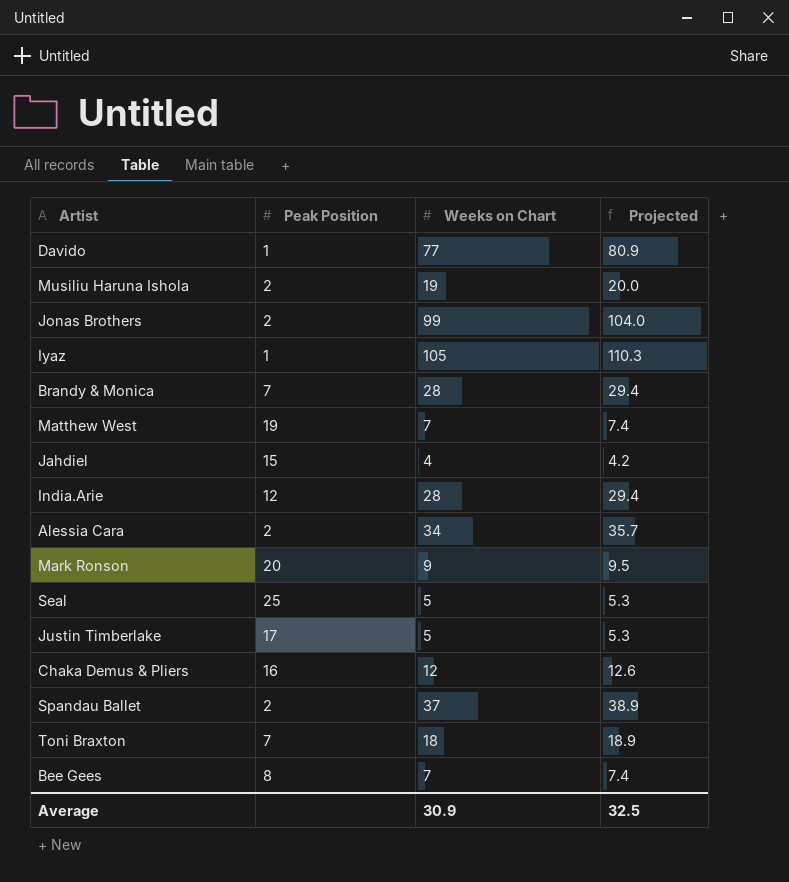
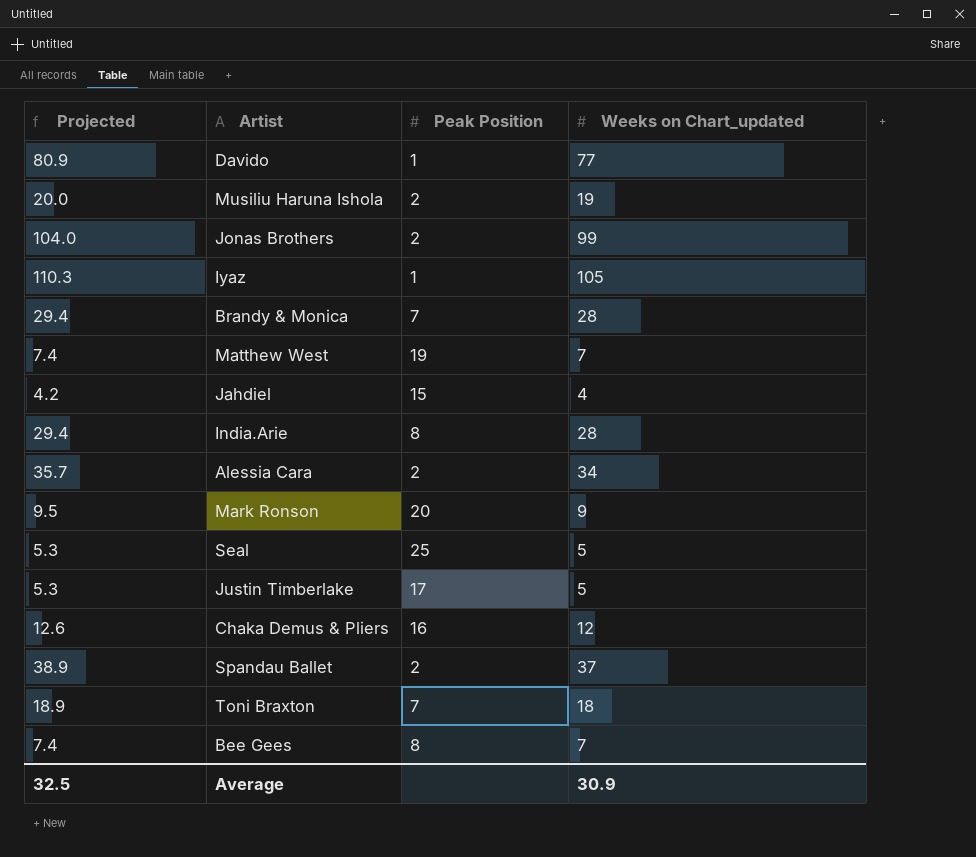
column Projected | position: 4 -> 1
column name: Weeks on Chart -> Weeks on Chart_updated
India.Arie | Peak Position: 12 -> 8

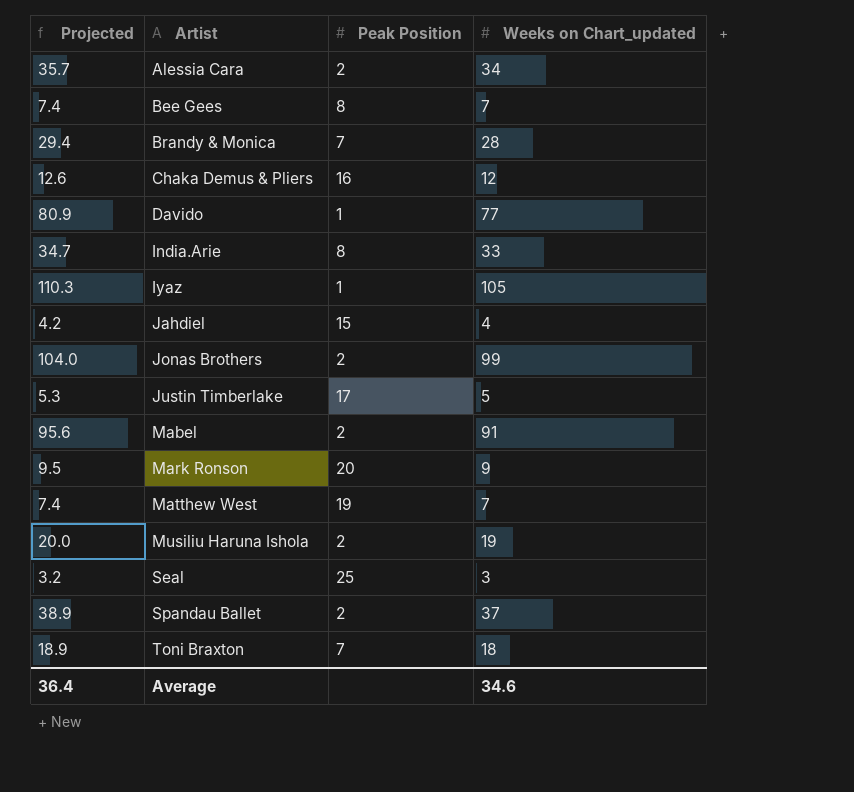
row order: none -> Artist ascending
India.Arie | Projected: 29.4 -> 34.7
India.Arie | Weeks on Chart_updated: 28 -> 33
row Mabel: none -> 95.6 | 2 | 91
Seal | Projected: 5.3 -> 3.2
Seal | Weeks on Chart_updated: 5 -> 3
Average | Projected: 32.5 -> 36.4
Average | Weeks on Chart_updated: 30.9 -> 34.6

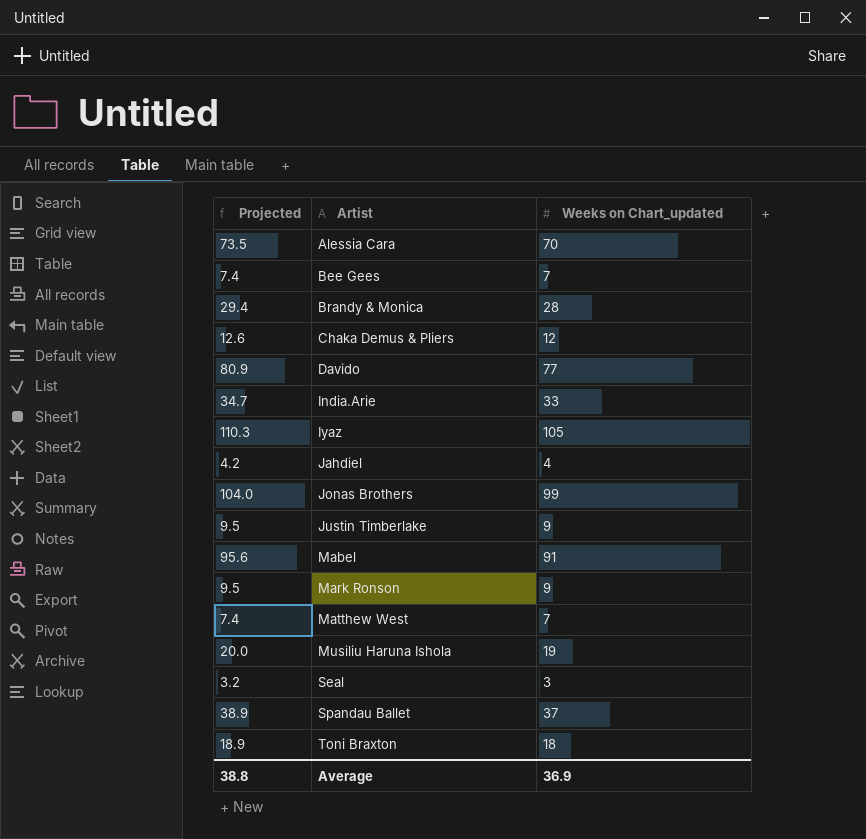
column Peak Position | position: 3 -> none
Alessia Cara | Projected: 35.7 -> 73.5
Alessia Cara | Weeks on Chart_updated: 34 -> 70
Justin Timberlake | Projected: 5.3 -> 9.5
Justin Timberlake | Weeks on Chart_updated: 5 -> 9
Average | Projected: 36.4 -> 38.8
Average | Weeks on Chart_updated: 34.6 -> 36.9

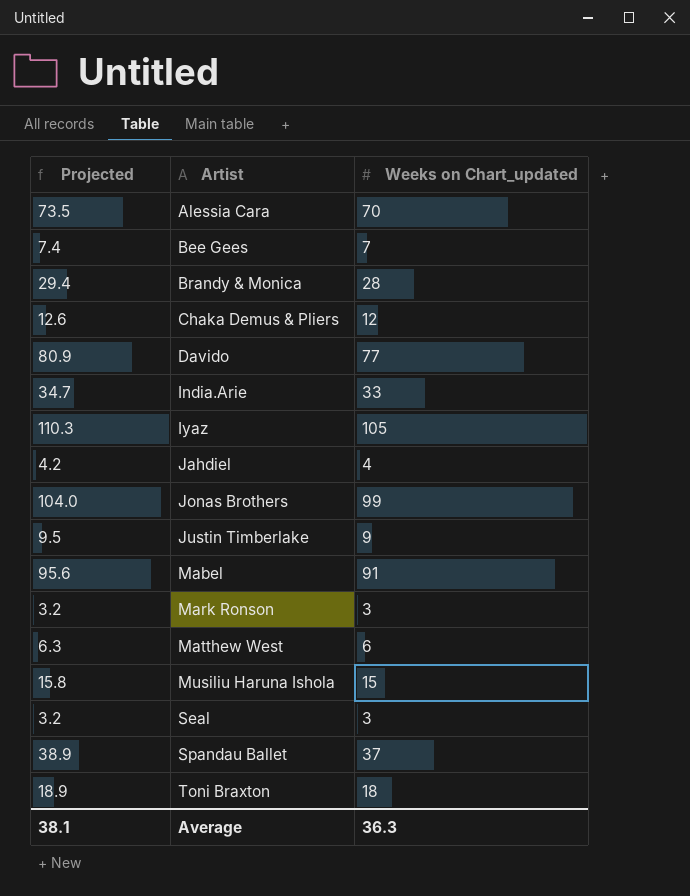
Mark Ronson | Projected: 9.5 -> 3.2
Mark Ronson | Weeks on Chart_updated: 9 -> 3
Matthew West | Projected: 7.4 -> 6.3
Matthew West | Weeks on Chart_updated: 7 -> 6
Musiliu Haruna Ishola | Projected: 20.0 -> 15.8
Musiliu Haruna Ishola | Weeks on Chart_updated: 19 -> 15
Average | Projected: 38.8 -> 38.1
Average | Weeks on Chart_updated: 36.9 -> 36.3

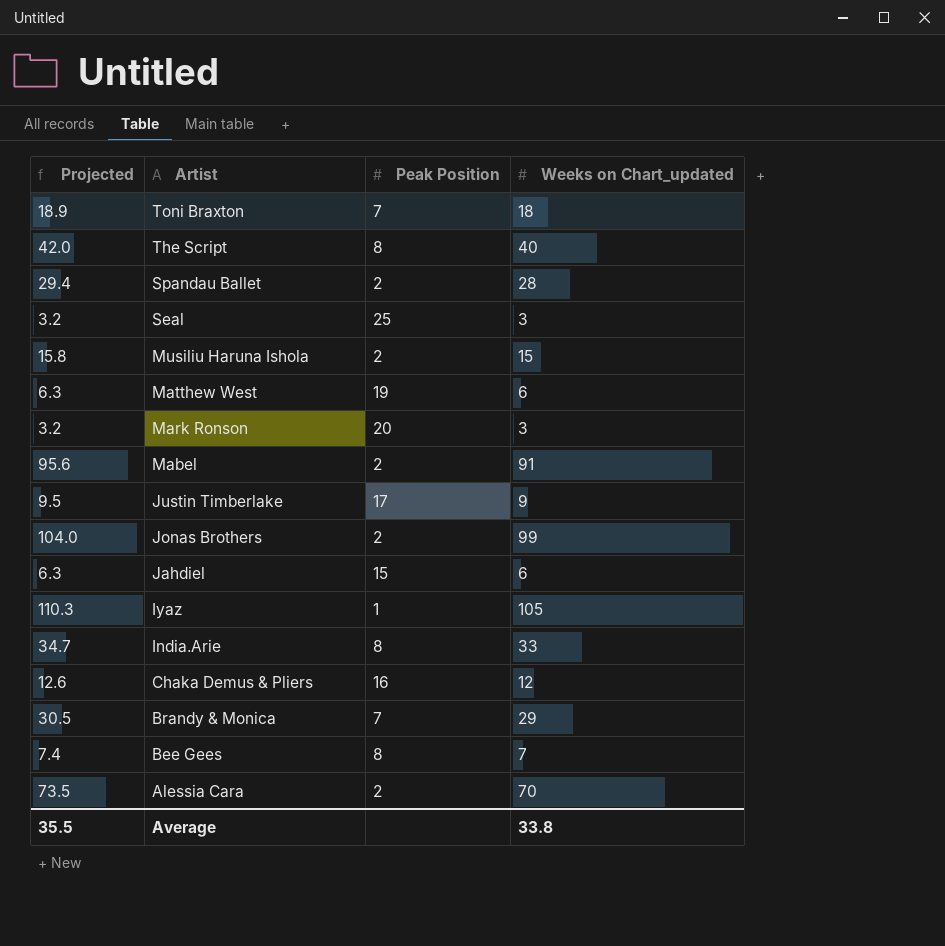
row order: Artist ascending -> Artist descending
column Peak Position | position: none -> 3
row Davido: 80.9 | 77 -> none
row The Script: none -> 42.0 | 8 | 40
Spandau Ballet | Projected: 38.9 -> 29.4
Spandau Ballet | Weeks on Chart_updated: 37 -> 28
Jahdiel | Projected: 4.2 -> 6.3
Jahdiel | Weeks on Chart_updated: 4 -> 6
Brandy & Monica | Projected: 29.4 -> 30.5
Brandy & Monica | Weeks on Chart_updated: 28 -> 29
Average | Projected: 38.1 -> 35.5
Average | Weeks on Chart_updated: 36.3 -> 33.8

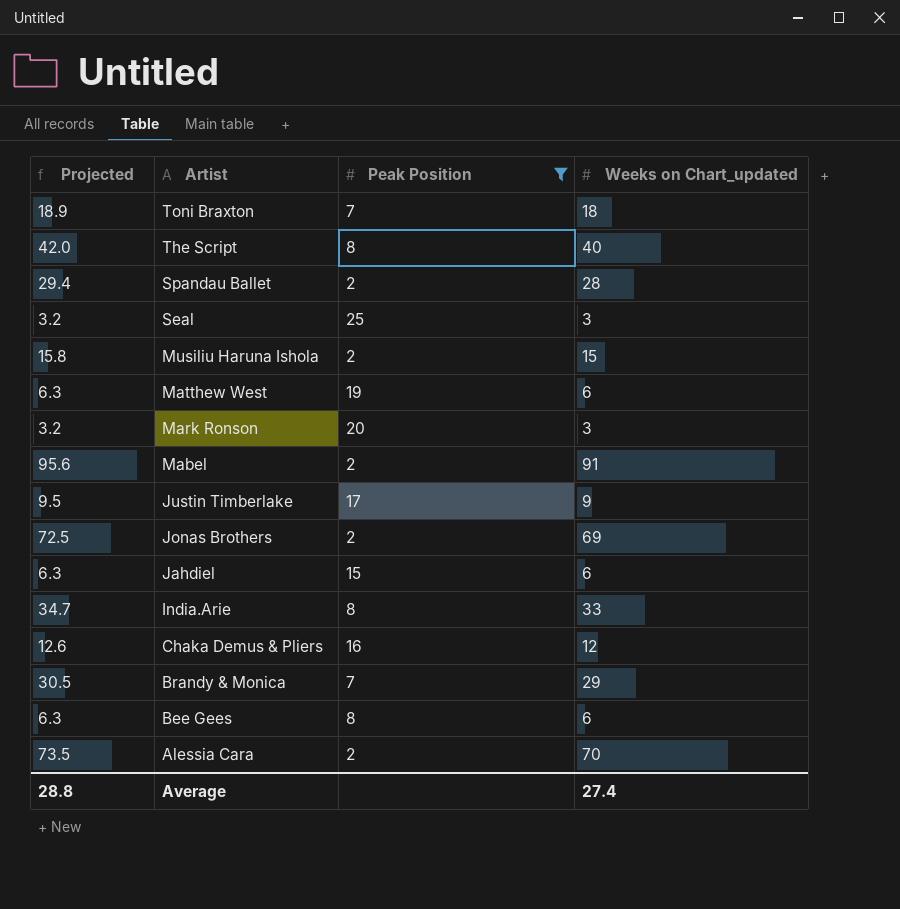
filter: none -> Peak Position != 1
Jonas Brothers | Projected: 104.0 -> 72.5
Jonas Brothers | Weeks on Chart_updated: 99 -> 69
Bee Gees | Projected: 7.4 -> 6.3
Bee Gees | Weeks on Chart_updated: 7 -> 6
Average | Projected: 35.5 -> 28.8
Average | Weeks on Chart_updated: 33.8 -> 27.4

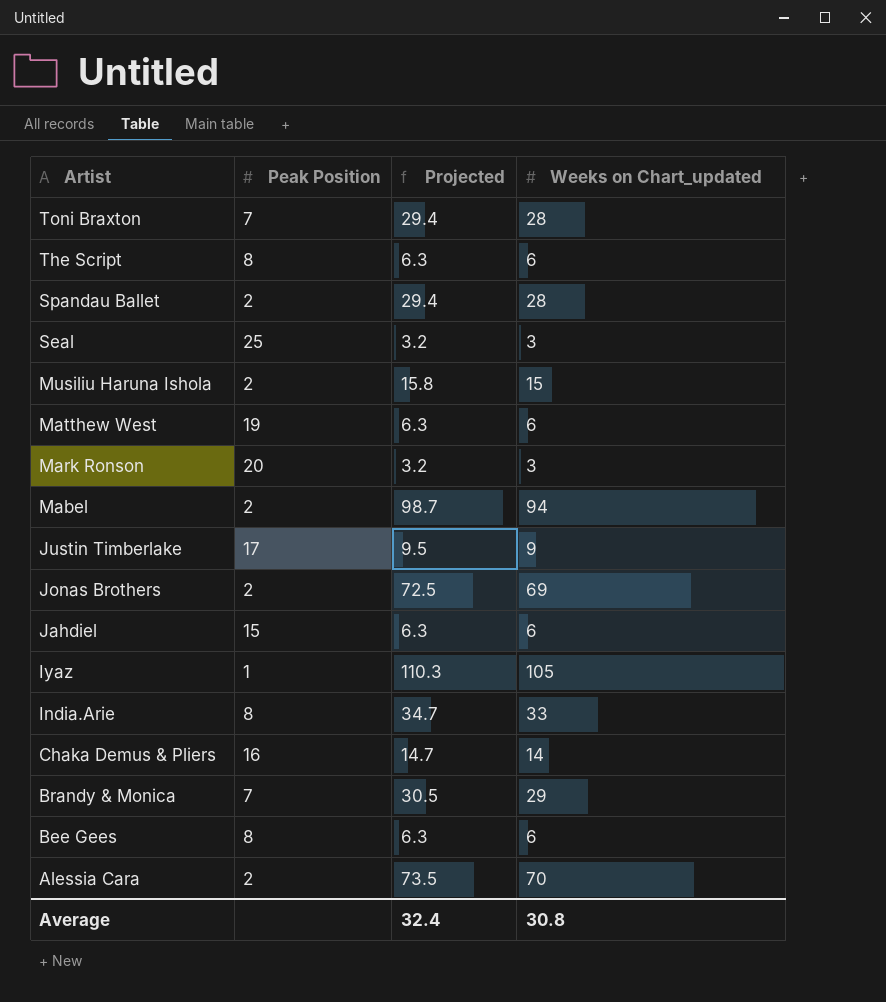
filter: Peak Position != 1 -> none
column Projected | position: 1 -> 3
Toni Braxton | Projected: 18.9 -> 29.4
Toni Braxton | Weeks on Chart_updated: 18 -> 28
The Script | Projected: 42.0 -> 6.3
The Script | Weeks on Chart_updated: 40 -> 6
Mabel | Projected: 95.6 -> 98.7
Mabel | Weeks on Chart_updated: 91 -> 94
Chaka Demus & Pliers | Projected: 12.6 -> 14.7
Chaka Demus & Pliers | Weeks on Chart_updated: 12 -> 14
Average | Projected: 28.8 -> 32.4
Average | Weeks on Chart_updated: 27.4 -> 30.8

